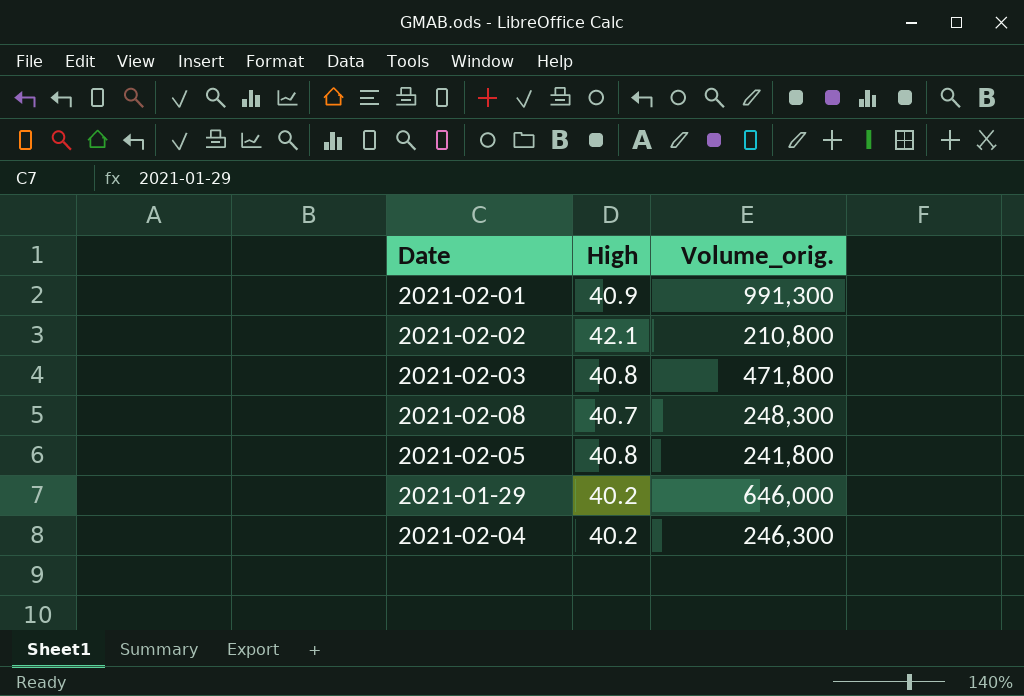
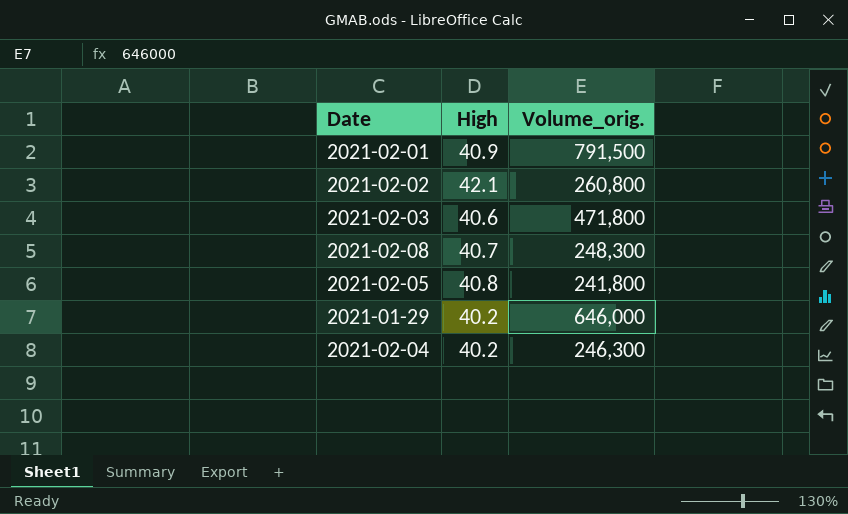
2021-02-01 | Volume_orig.: 991,300 -> 791,500
2021-02-02 | Volume_orig.: 210,800 -> 260,800
2021-02-03 | High: 40.8 -> 40.6

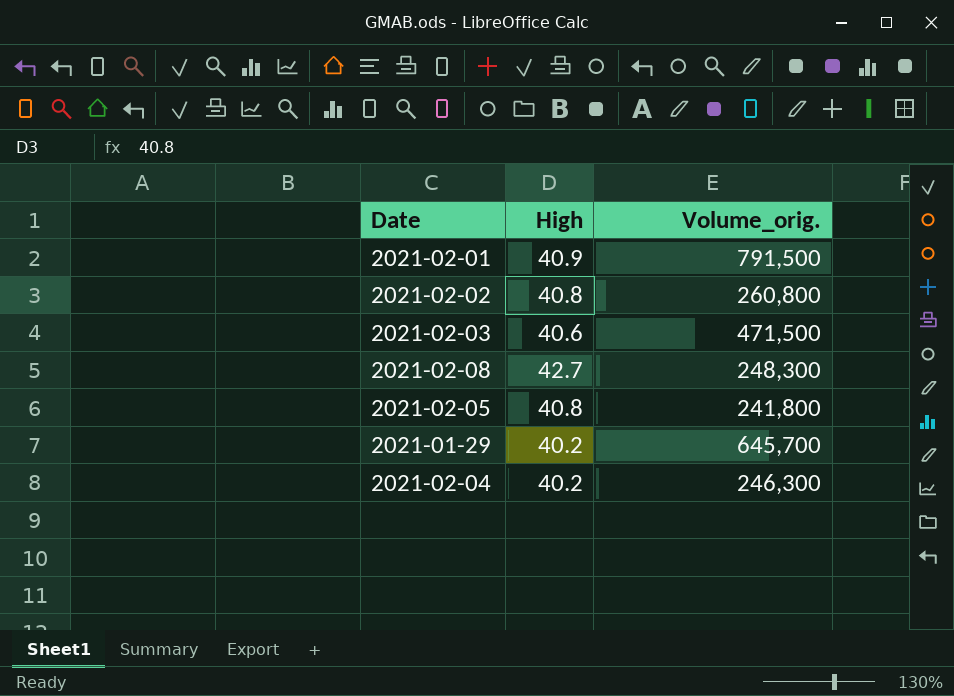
2021-02-02 | High: 42.1 -> 40.8
2021-02-03 | Volume_orig.: 471,800 -> 471,500
2021-02-08 | High: 40.7 -> 42.7
2021-01-29 | Volume_orig.: 646,000 -> 645,700

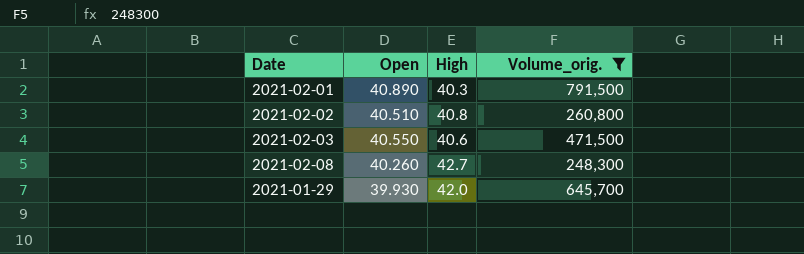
filter: none -> Volume_orig. >= 248,300
column Open | position: none -> 2
2021-02-01 | High: 40.9 -> 40.3
2021-01-29 | High: 40.2 -> 42.0

